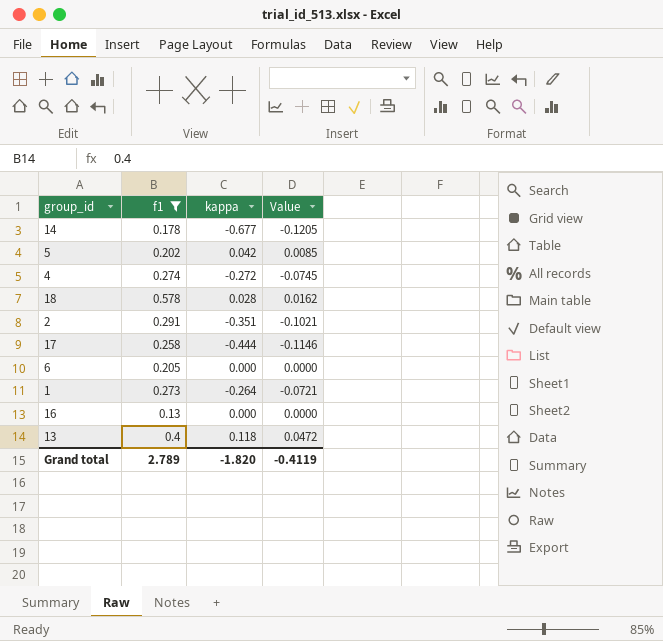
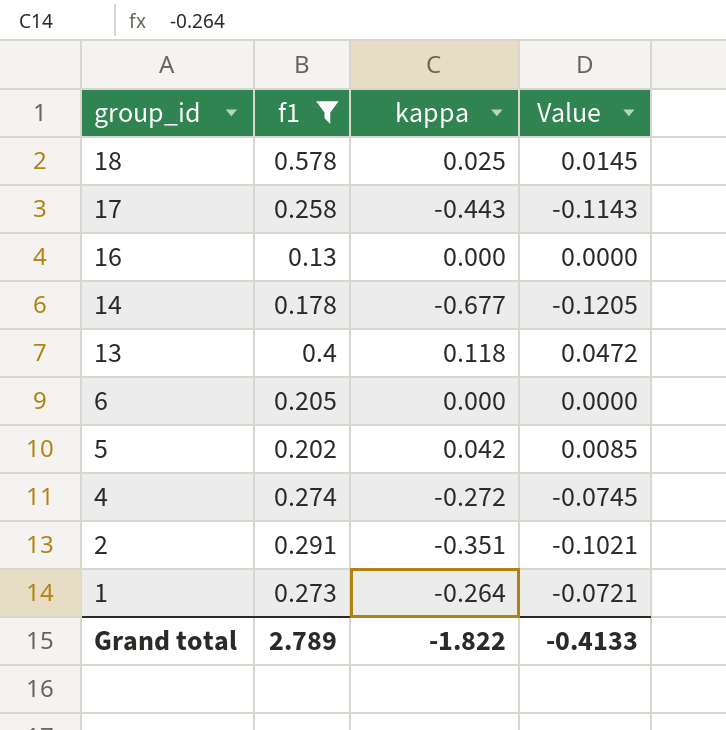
row order: none -> group_id descending
18 | kappa: 0.028 -> 0.025
18 | Value: 0.0162 -> 0.0145
17 | kappa: -0.444 -> -0.443
17 | Value: -0.1146 -> -0.1143
Grand total | kappa: -1.820 -> -1.822
Grand total | Value: -0.4119 -> -0.4133

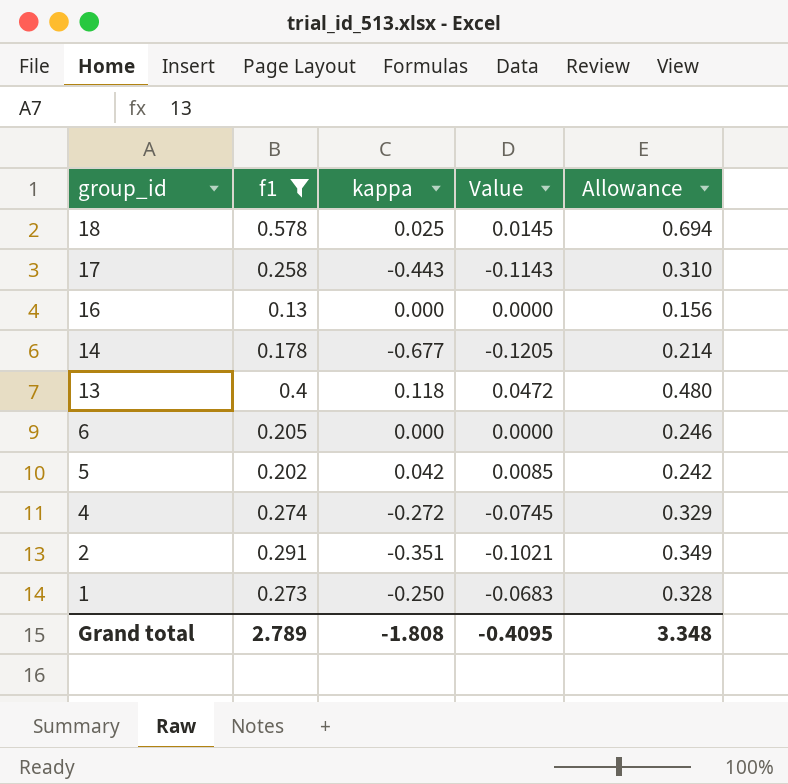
column Allowance | formula: none -> [f1] * 1.2
1 | kappa: -0.264 -> -0.250
1 | Value: -0.0721 -> -0.0683
Grand total | kappa: -1.822 -> -1.808
Grand total | Value: -0.4133 -> -0.4095

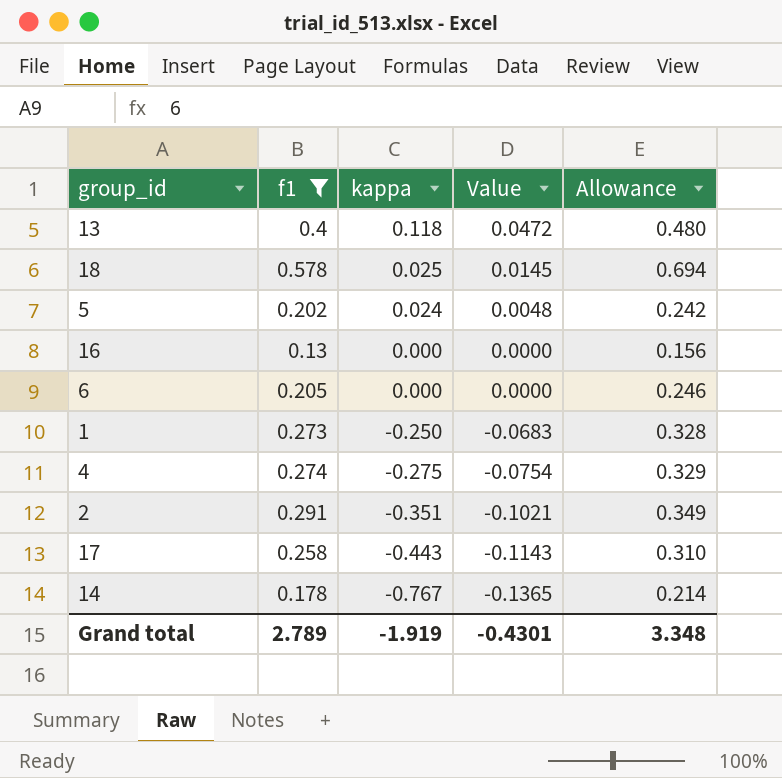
row order: group_id descending -> kappa descending
5 | kappa: 0.042 -> 0.024
5 | Value: 0.0085 -> 0.0048
4 | kappa: -0.272 -> -0.275
4 | Value: -0.0745 -> -0.0754
14 | kappa: -0.677 -> -0.767
14 | Value: -0.1205 -> -0.1365
Grand total | kappa: -1.808 -> -1.919
Grand total | Value: -0.4095 -> -0.4301

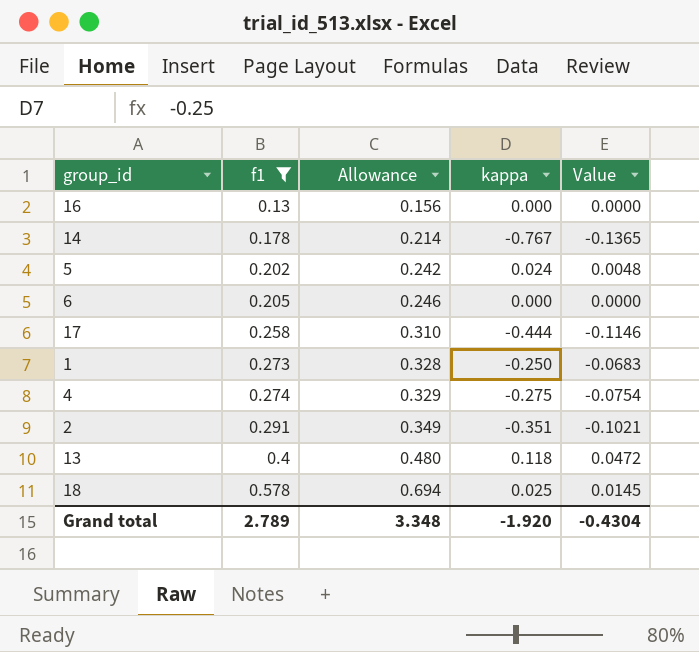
row order: kappa descending -> f1 ascending
column Allowance | position: 5 -> 3
17 | kappa: -0.443 -> -0.444
17 | Value: -0.1143 -> -0.1146
Grand total | kappa: -1.919 -> -1.920
Grand total | Value: -0.4301 -> -0.4304

